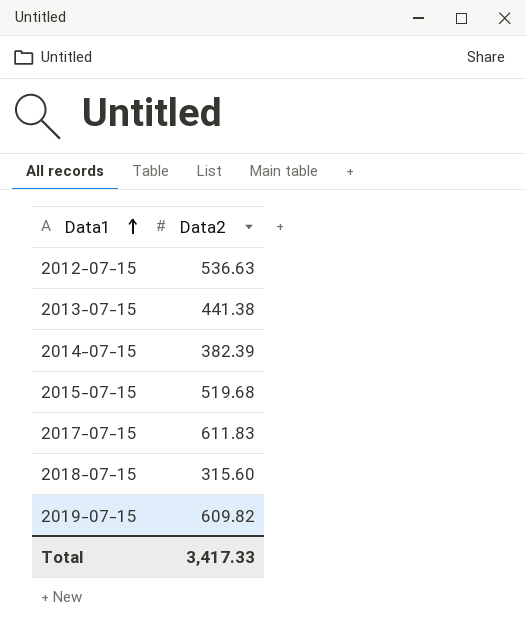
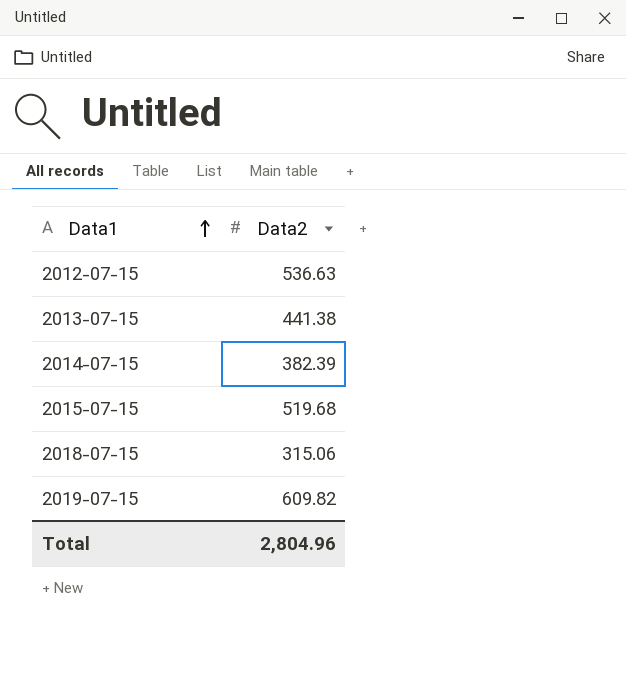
row 2017-07-15: 611.83 -> none
2018-07-15 | Data2: 315.60 -> 315.06
Total | Data2: 3,417.33 -> 2,804.96

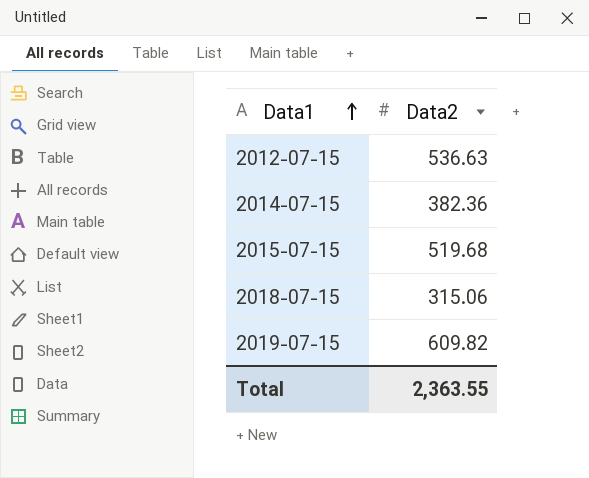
row 2013-07-15: 441.38 -> none
2014-07-15 | Data2: 382.39 -> 382.36
Total | Data2: 2,804.96 -> 2,363.55

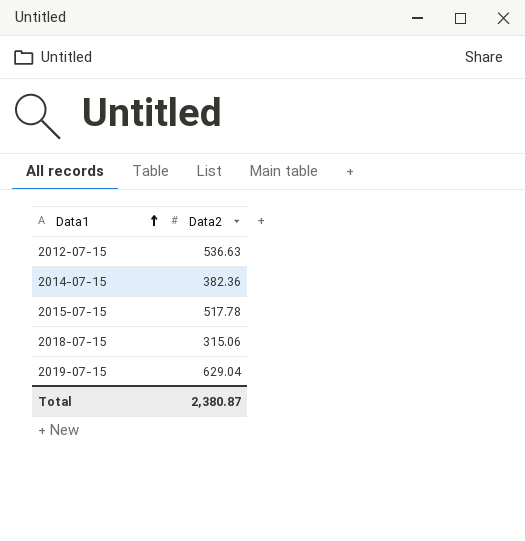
2015-07-15 | Data2: 519.68 -> 517.78
2019-07-15 | Data2: 609.82 -> 629.04
Total | Data2: 2,363.55 -> 2,380.87

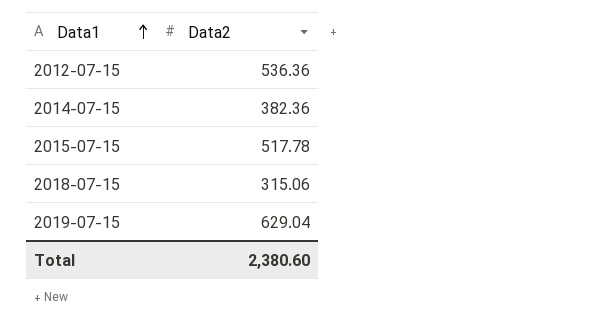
2012-07-15 | Data2: 536.63 -> 536.36
Total | Data2: 2,380.87 -> 2,380.60

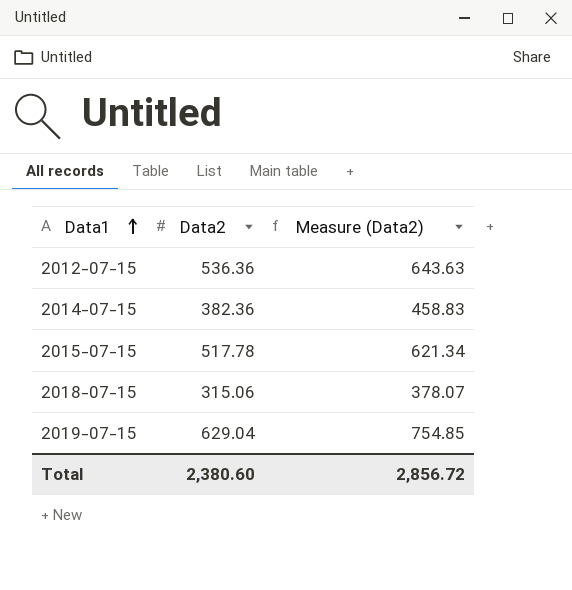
column Measure (Data2) | formula: none -> [Data2] * 1.2

